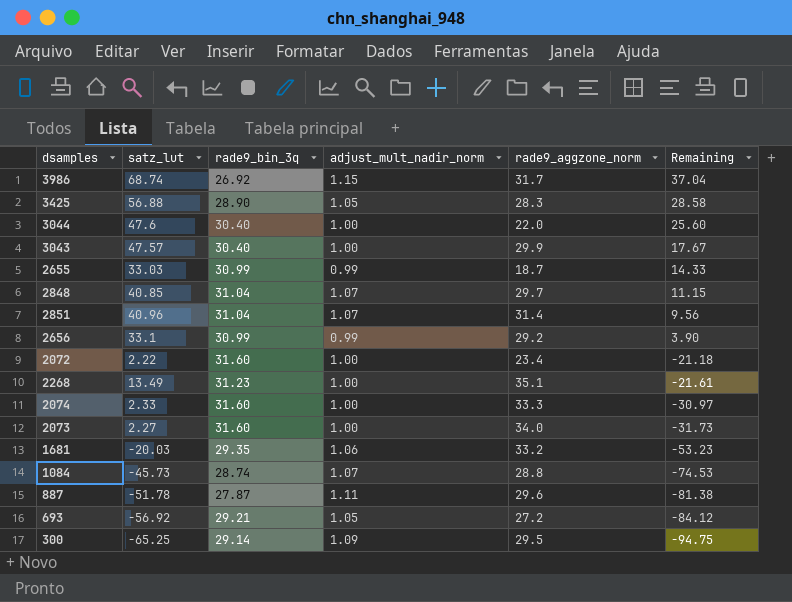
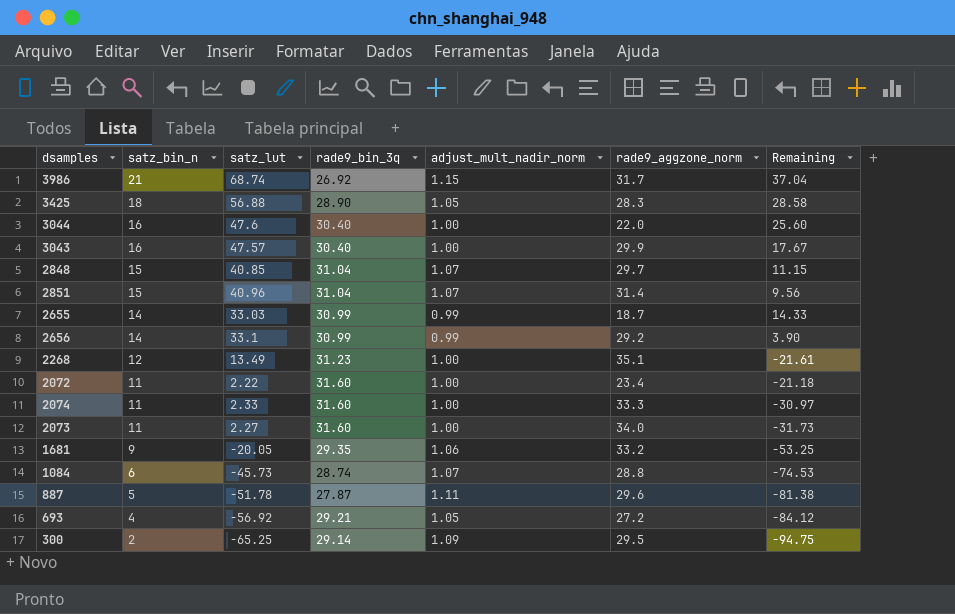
row order: Remaining descending -> satz_bin_n descending
column satz_bin_n | position: none -> 2
1681 | satz_lut: -20.03 -> -20.05
1681 | Remaining: -53.23 -> -53.25

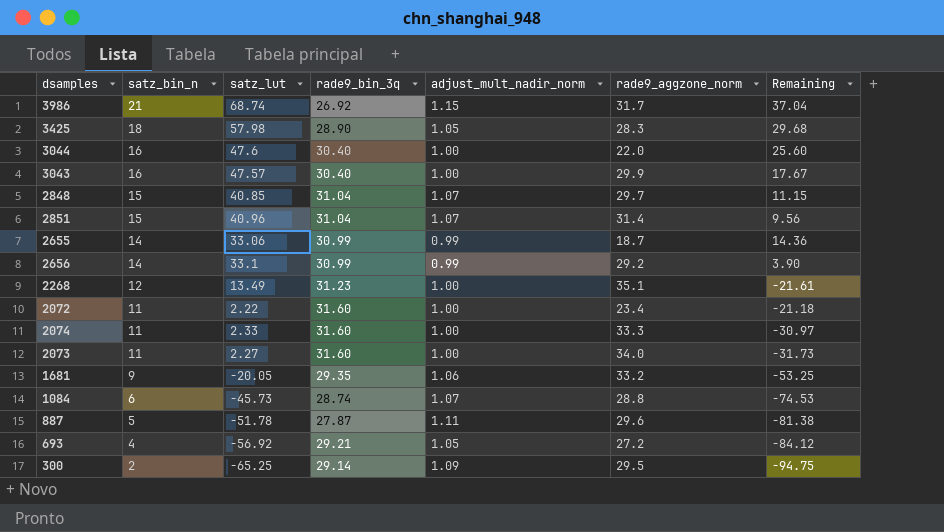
3425 | satz_lut: 56.88 -> 57.98
3425 | Remaining: 28.58 -> 29.68
2655 | satz_lut: 33.03 -> 33.06
2655 | Remaining: 14.33 -> 14.36

